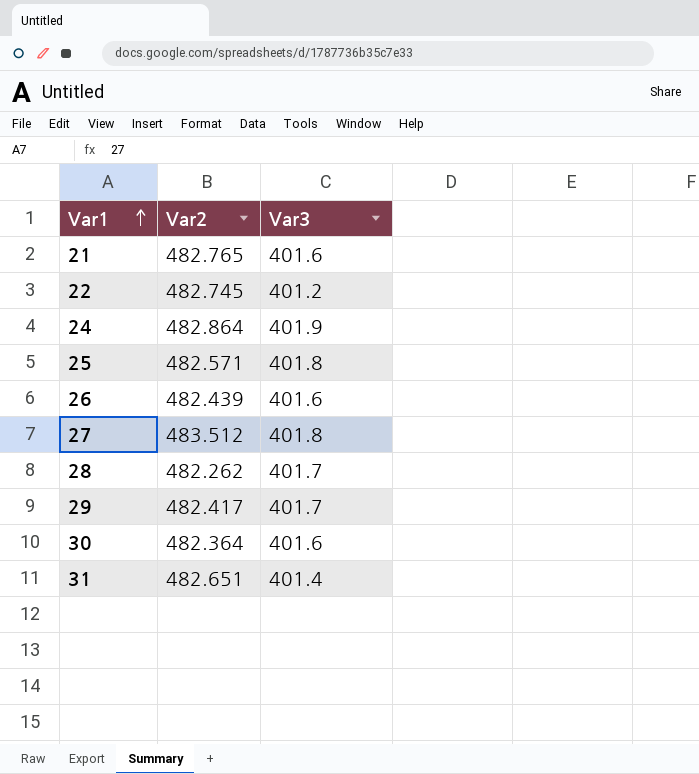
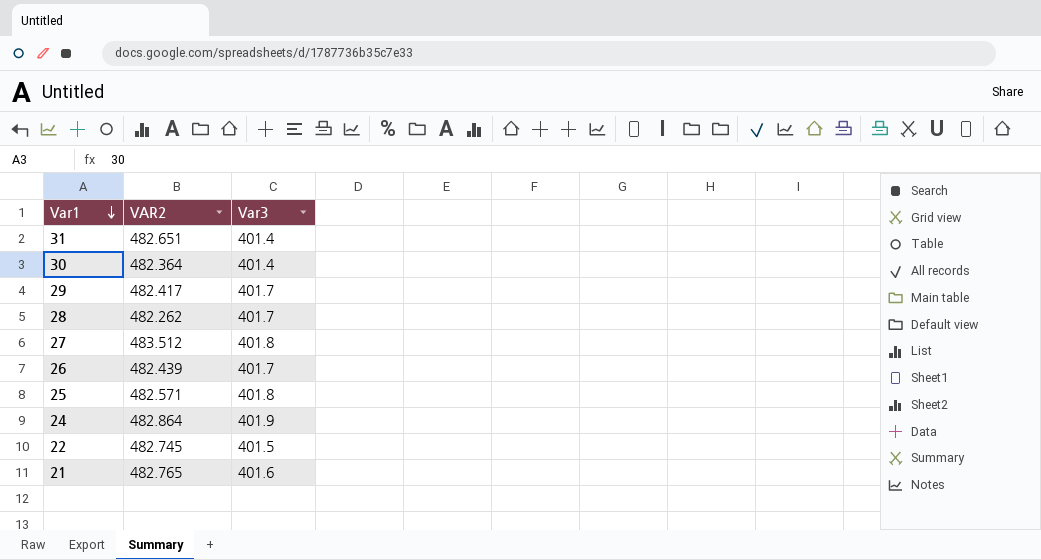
row order: Var1 ascending -> Var1 descending
column name: Var2 -> VAR2
30 | Var3: 401.6 -> 401.4
26 | Var3: 401.6 -> 401.7
22 | Var3: 401.2 -> 401.5

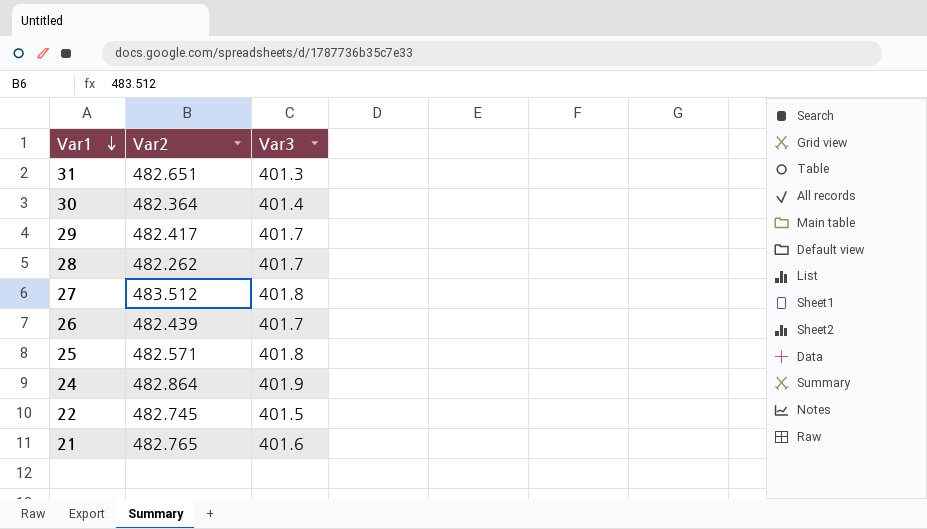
column name: VAR2 -> Var2
31 | Var3: 401.4 -> 401.3

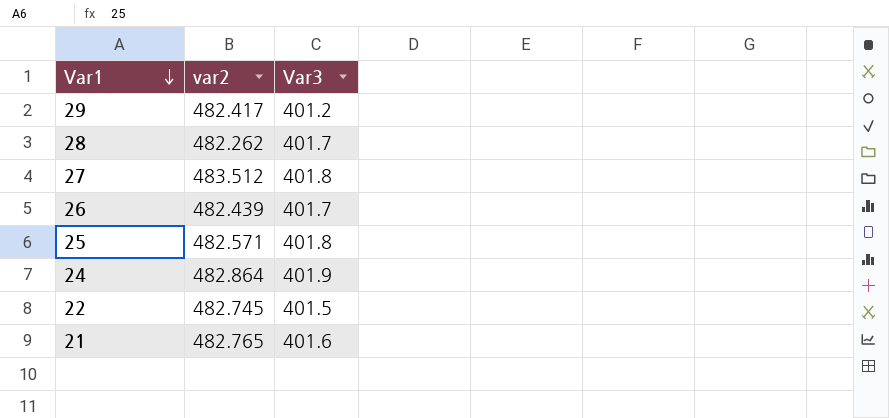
column name: Var2 -> var2
row 31: 482.651 | 401.3 -> none
row 30: 482.364 | 401.4 -> none
29 | Var3: 401.7 -> 401.2

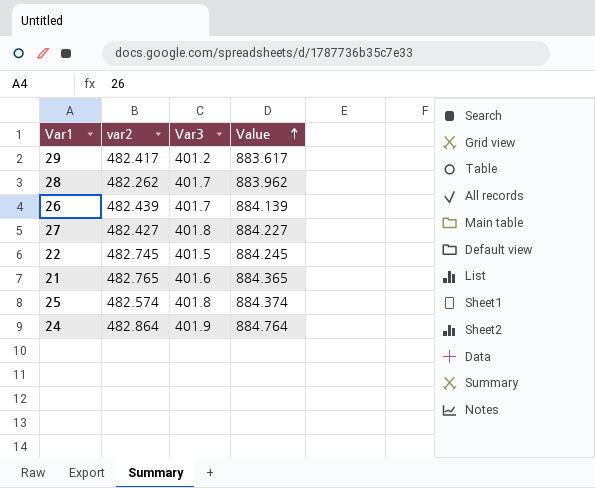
row order: Var1 descending -> Value ascending
column Value | formula: none -> [var2] + [Var3]
27 | var2: 483.512 -> 482.427
25 | var2: 482.571 -> 482.574

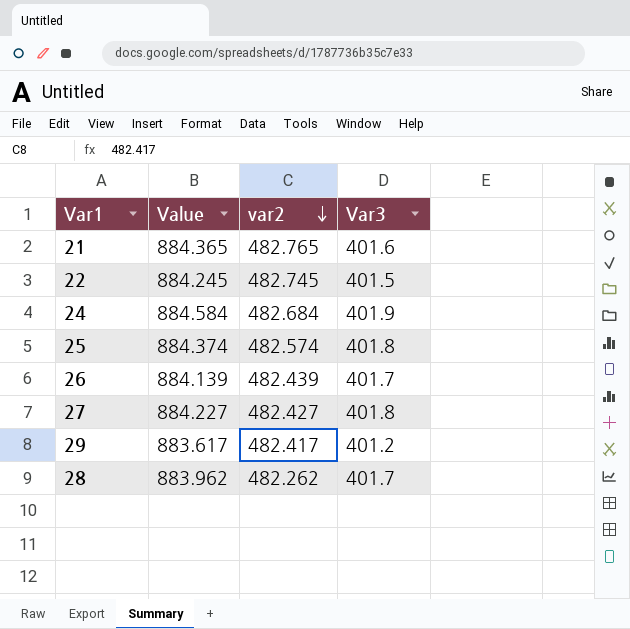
row order: Value ascending -> var2 descending
column Value | position: 4 -> 2
24 | Value: 884.764 -> 884.584
24 | var2: 482.864 -> 482.684

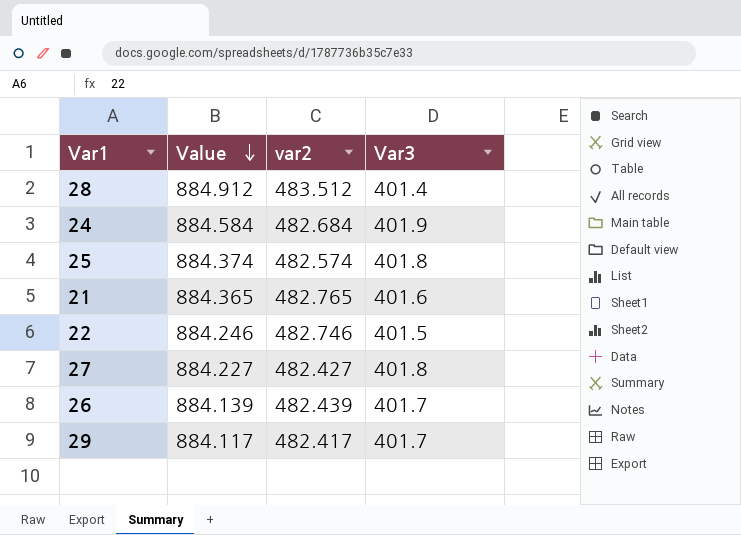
row order: var2 descending -> Value descending
28 | Value: 883.962 -> 884.912
28 | var2: 482.262 -> 483.512
28 | Var3: 401.7 -> 401.4
22 | Value: 884.245 -> 884.246
22 | var2: 482.745 -> 482.746
29 | Value: 883.617 -> 884.117
29 | Var3: 401.2 -> 401.7

